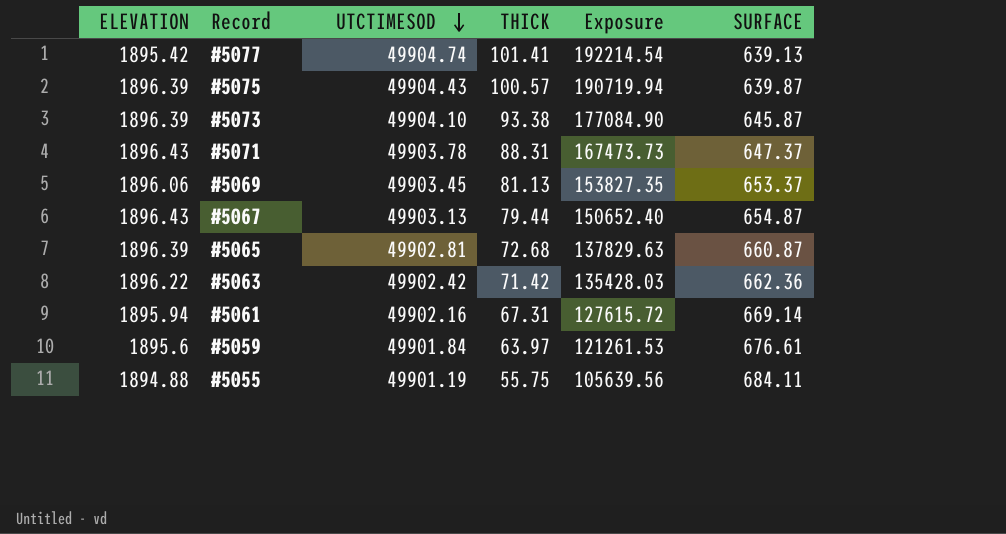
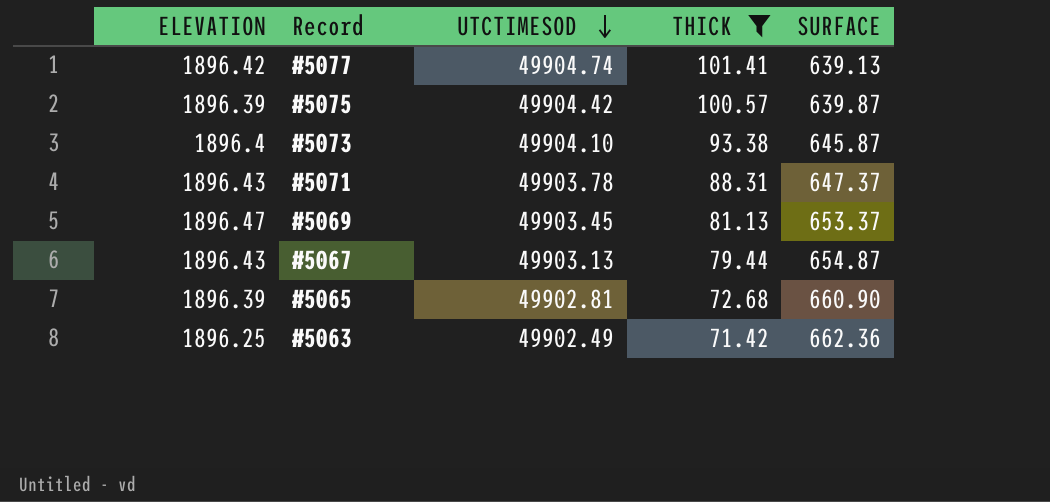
filter: none -> THICK >= 71.42
column Exposure | formula: [ELEVATION] * [THICK] -> none
#5077 | ELEVATION: 1895.42 -> 1896.42
#5075 | UTCTIMESOD: 49904.43 -> 49904.42
#5073 | ELEVATION: 1896.39 -> 1896.4
#5069 | ELEVATION: 1896.06 -> 1896.47
#5065 | SURFACE: 660.87 -> 660.90
#5063 | ELEVATION: 1896.22 -> 1896.25
#5063 | UTCTIMESOD: 49902.42 -> 49902.49

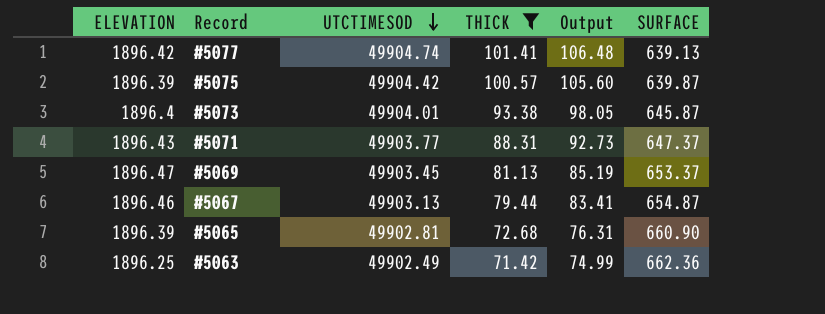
column Output | formula: none -> [THICK] * 1.05
#5073 | UTCTIMESOD: 49904.10 -> 49904.01
#5071 | UTCTIMESOD: 49903.78 -> 49903.77
#5067 | ELEVATION: 1896.43 -> 1896.46

